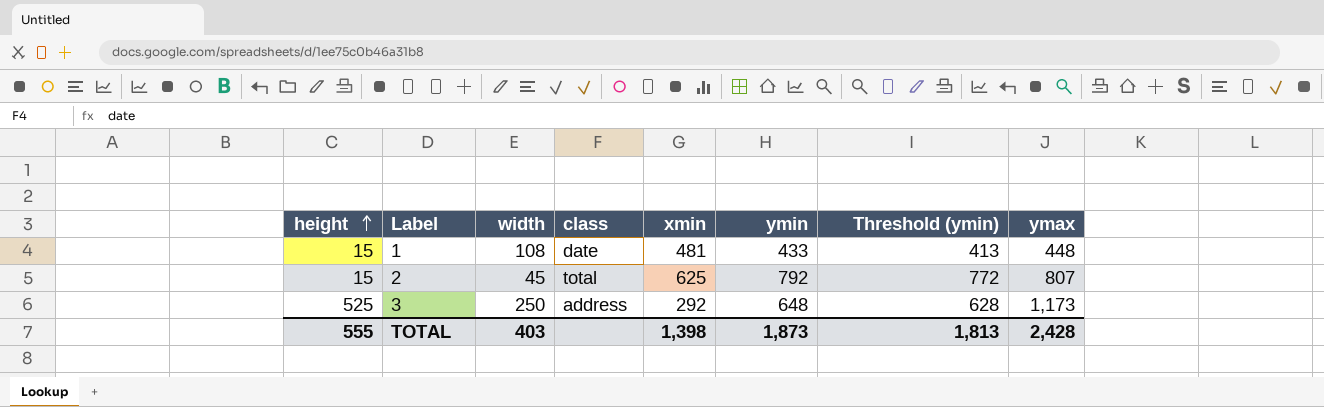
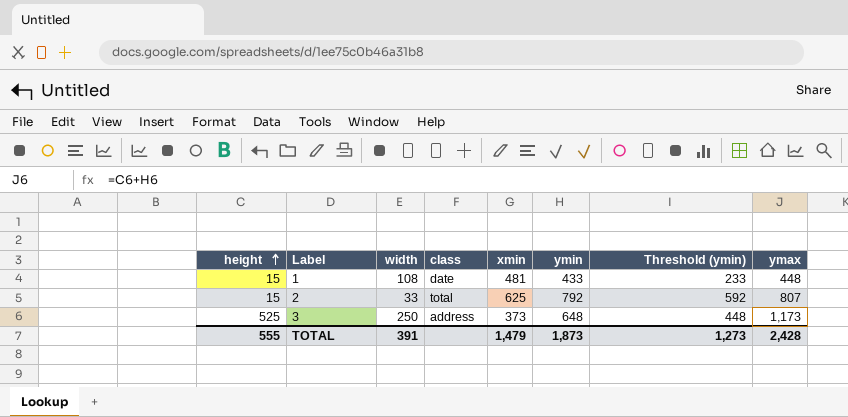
column Threshold (ymin) | formula: [ymin] - 20 -> [ymin] - 200
2 | width: 45 -> 33
3 | xmin: 292 -> 373
TOTAL | width: 403 -> 391
TOTAL | xmin: 1,398 -> 1,479
TOTAL | Threshold (ymin): 1,813 -> 1,273

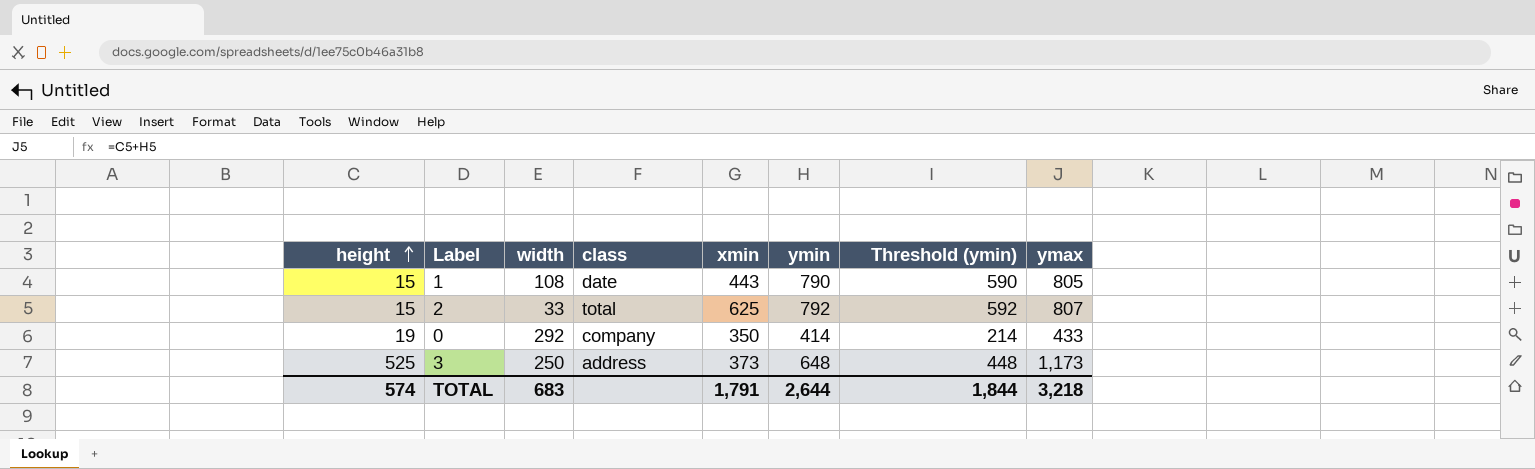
1 | xmin: 481 -> 443
1 | ymin: 433 -> 790
1 | Threshold (ymin): 233 -> 590
1 | ymax: 448 -> 805
row 0: none -> 19 | 292 | company | 350 | 414 | 214 | 433
TOTAL | height: 555 -> 574
TOTAL | width: 391 -> 683
TOTAL | xmin: 1,479 -> 1,791
TOTAL | ymin: 1,873 -> 2,644
TOTAL | Threshold (ymin): 1,273 -> 1,844
TOTAL | ymax: 2,428 -> 3,218

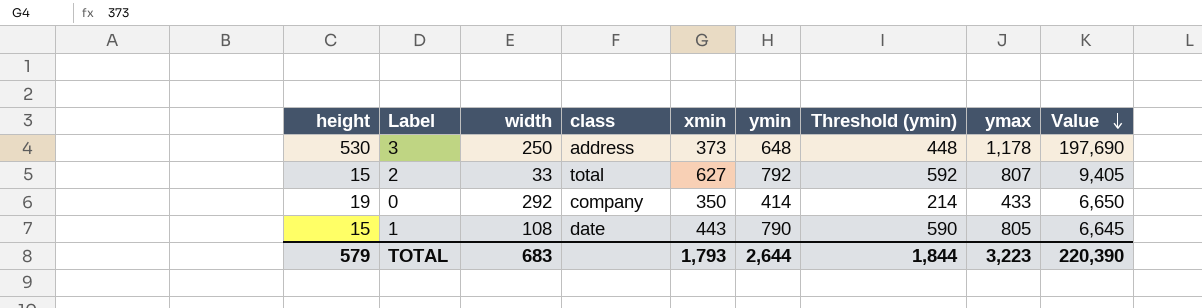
row order: height ascending -> Value descending
column Value | formula: none -> [height] * [xmin]
3 | height: 525 -> 530
3 | ymax: 1,173 -> 1,178
2 | xmin: 625 -> 627
TOTAL | height: 574 -> 579
TOTAL | xmin: 1,791 -> 1,793
TOTAL | ymax: 3,218 -> 3,223

